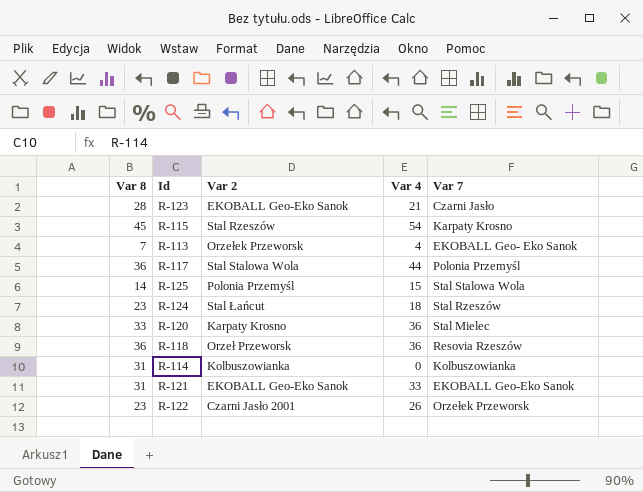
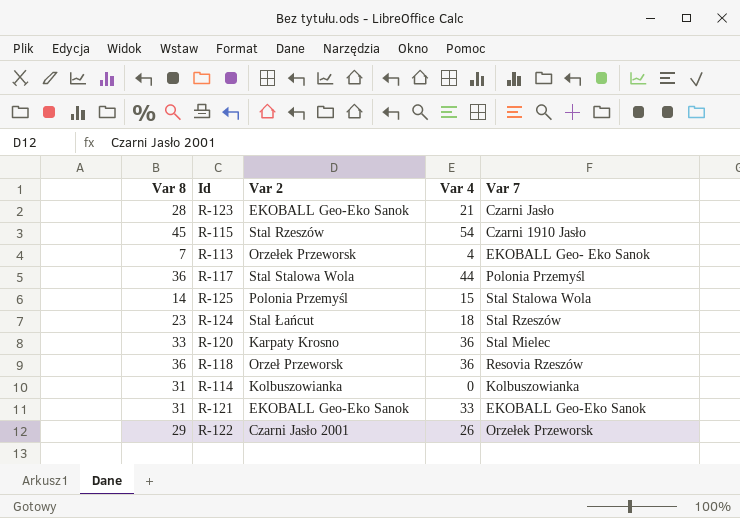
R-115 | Var 7: Karpaty Krosno -> Czarni 1910 Jasło
R-122 | Var 8: 23 -> 29

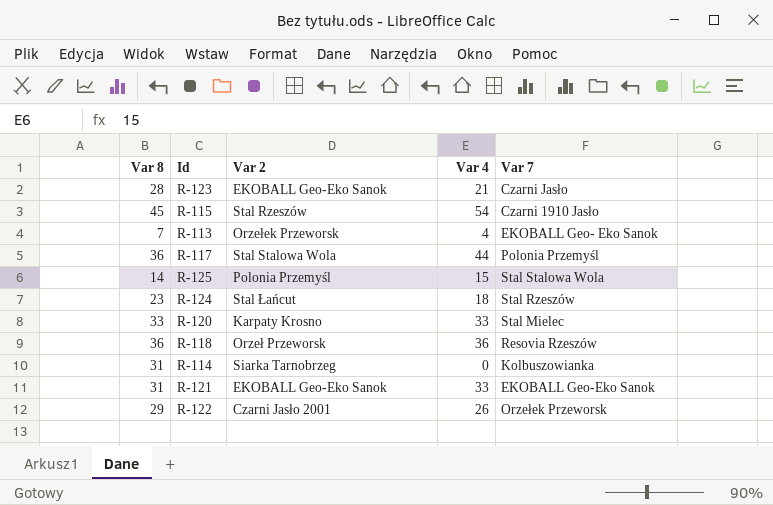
R-120 | Var 4: 36 -> 33
R-114 | Var 2: Kolbuszowianka -> Siarka Tarnobrzeg

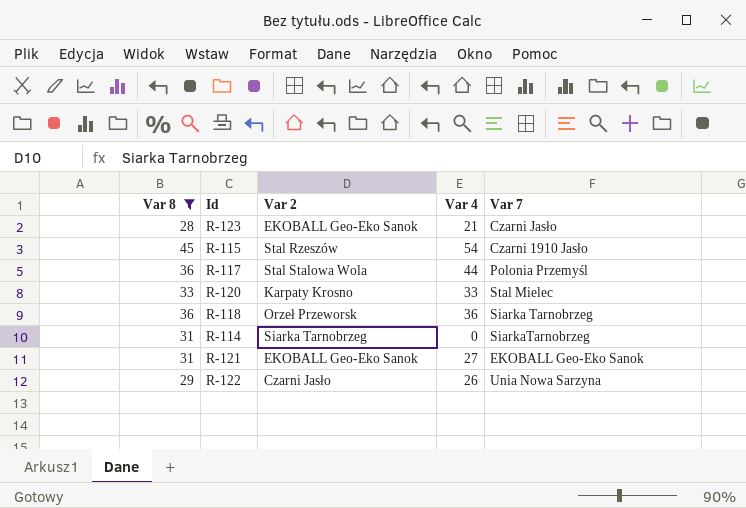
filter: none -> Var 8 >= 28
R-118 | Var 7: Resovia Rzeszów -> Siarka Tarnobrzeg
R-114 | Var 7: Kolbuszowianka -> SiarkaTarnobrzeg
R-121 | Var 4: 33 -> 27
R-122 | Var 2: Czarni Jasło 2001 -> Czarni Jasło
R-122 | Var 7: Orzełek Przeworsk -> Unia Nowa Sarzyna

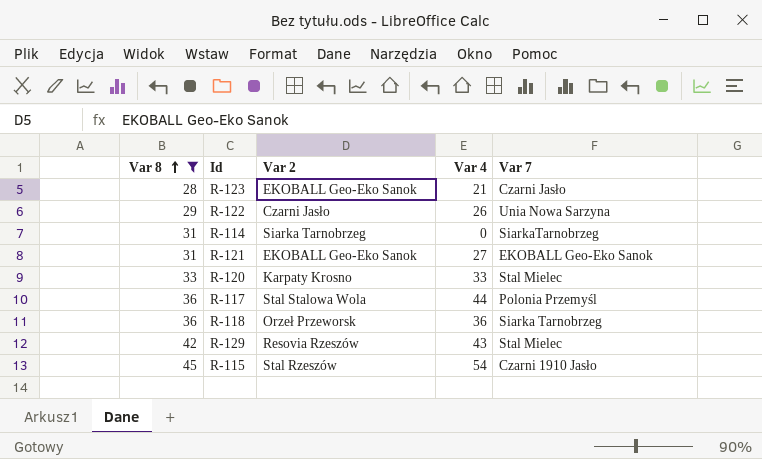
row order: none -> Var 8 ascending
row R-129: none -> 42 | Resovia Rzeszów | 43 | Stal Mielec

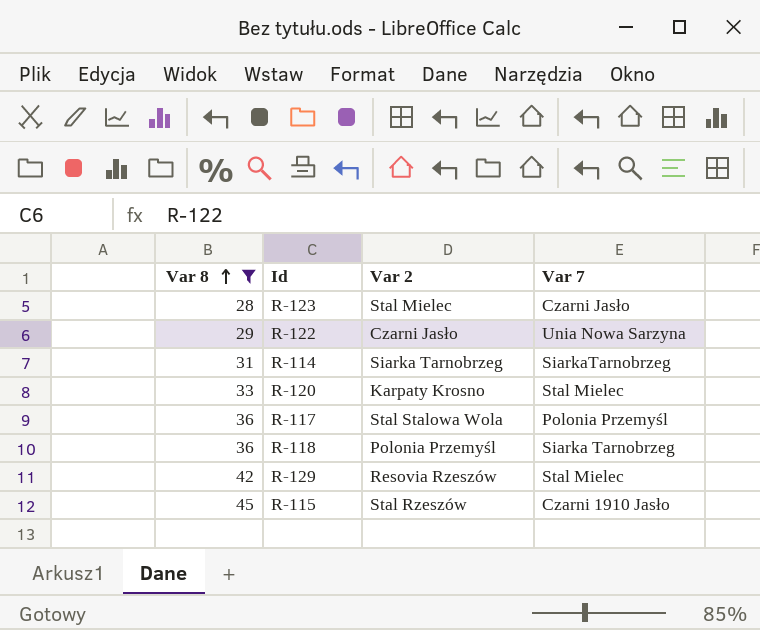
column Var 4 | position: 4 -> none
row R-121: 31 | EKOBALL Geo-Eko Sanok | 27 | EKOBALL Geo-Eko Sanok -> none
R-123 | Var 2: EKOBALL Geo-Eko Sanok -> Stal Mielec
R-118 | Var 2: Orzeł Przeworsk -> Polonia Przemyśl

